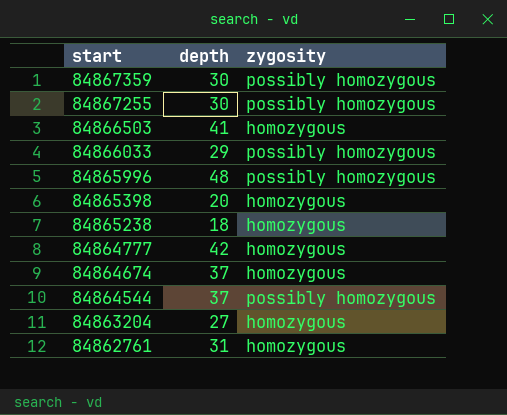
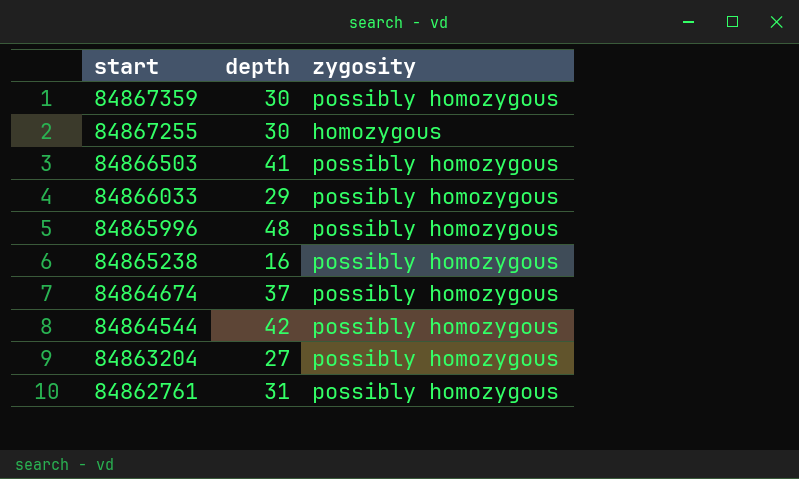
row 84865398: 20 | homozygous -> none
row 84864777: 42 | homozygous -> none
84867255 | zygosity: possibly homozygous -> homozygous
84866503 | zygosity: homozygous -> possibly homozygous
84865238 | depth: 18 -> 16
84865238 | zygosity: homozygous -> possibly homozygous
84864674 | zygosity: homozygous -> possibly homozygous
84864544 | depth: 37 -> 42
84863204 | zygosity: homozygous -> possibly homozygous
84862761 | zygosity: homozygous -> possibly homozygous

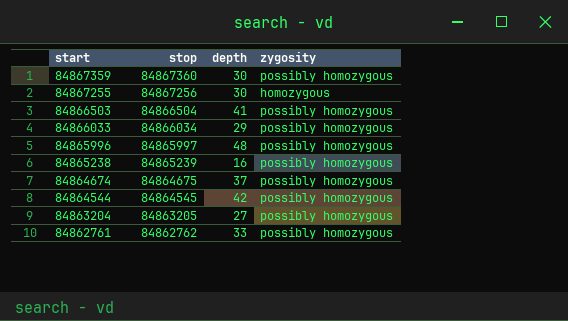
column stop | position: none -> 2
84862761 | depth: 31 -> 33

